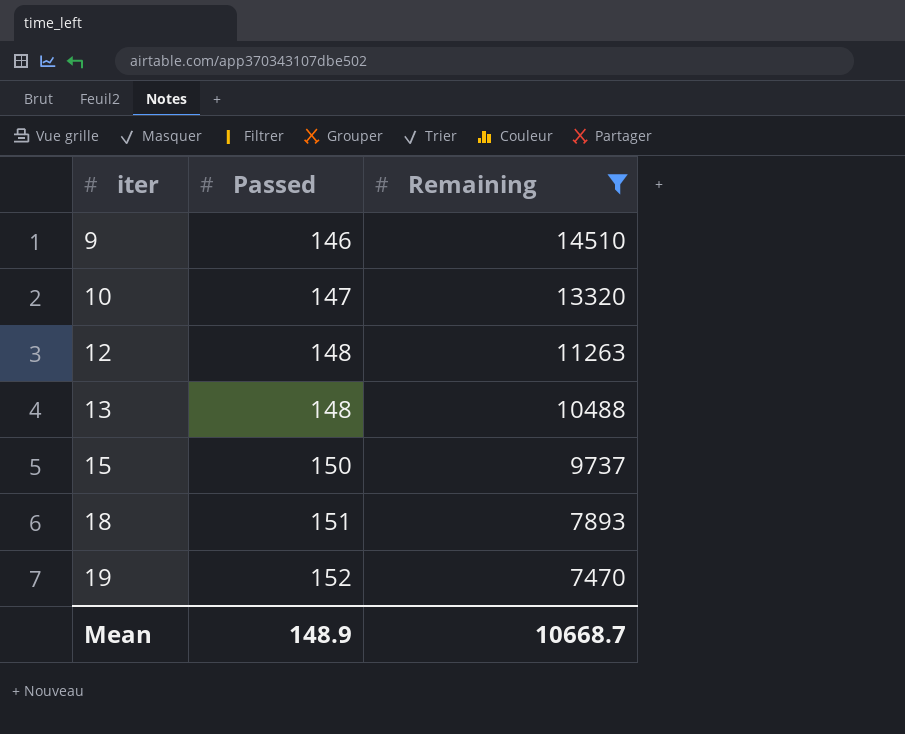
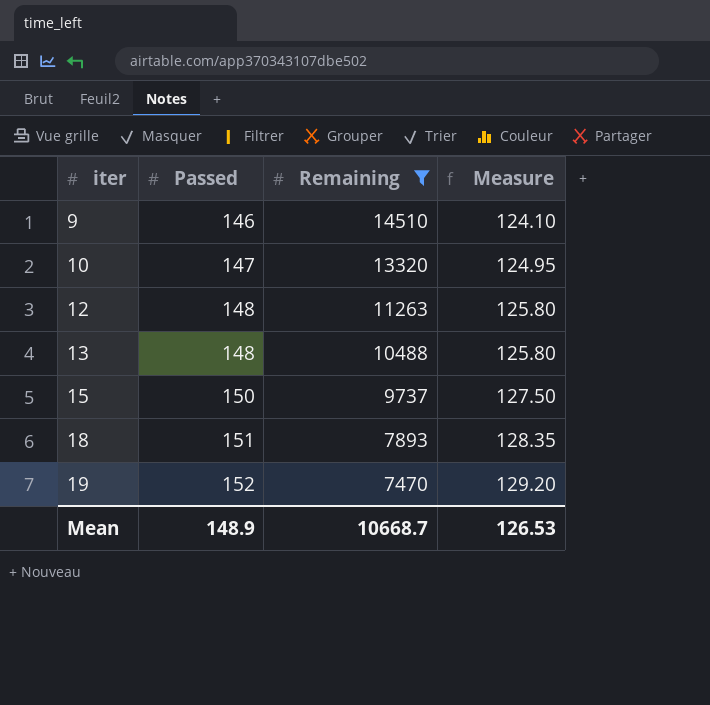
column Measure | formula: none -> [Passed] * 0.85

